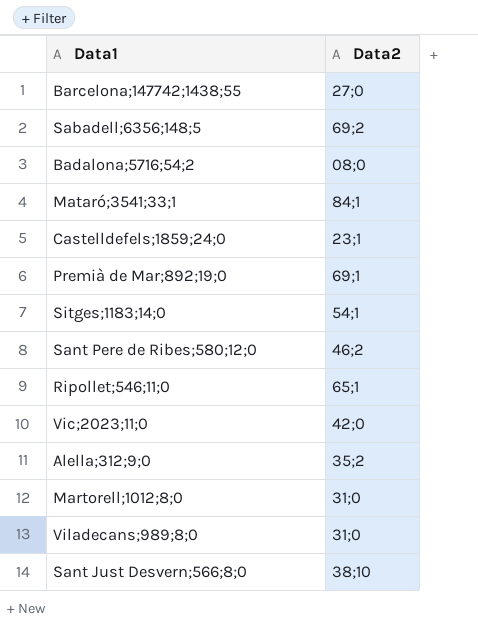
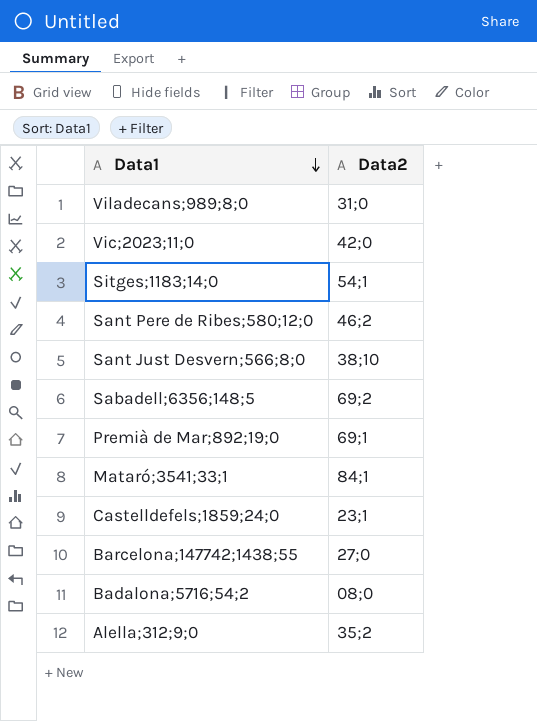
row order: none -> Data1 descending
row Ripollet;546;11;0: 65;1 -> none
row Martorell;1012;8;0: 31;0 -> none

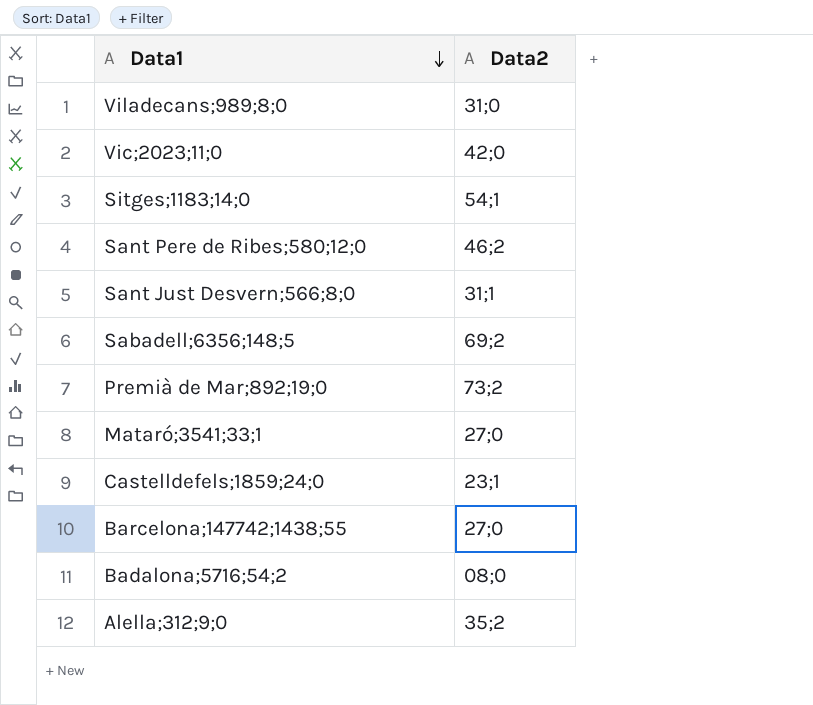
Sant Just Desvern;566;8;0 | Data2: 38;10 -> 31;1
Premià de Mar;892;19;0 | Data2: 69;1 -> 73;2
Mataró;3541;33;1 | Data2: 84;1 -> 27;0

